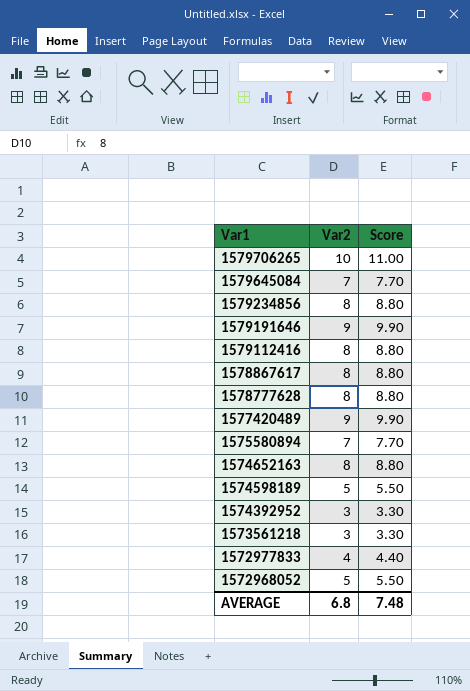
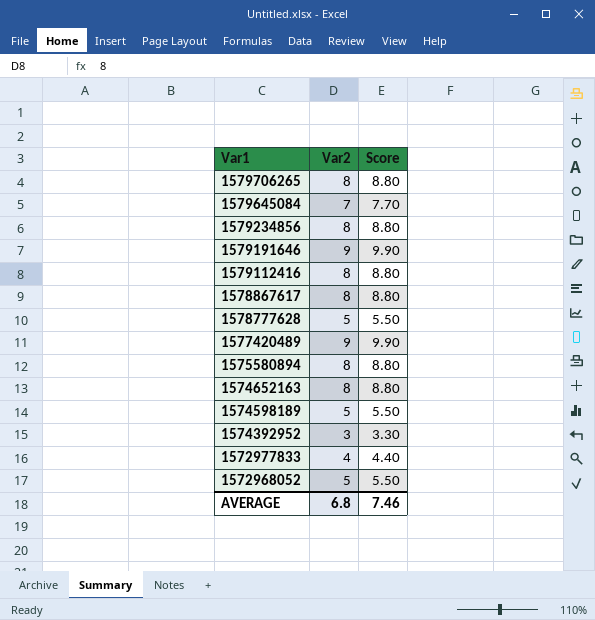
row 1573561218: 3 | 3.30 -> none
1579706265 | Var2: 10 -> 8
1579706265 | Score: 11.00 -> 8.80
1578777628 | Var2: 8 -> 5
1578777628 | Score: 8.80 -> 5.50
1575580894 | Var2: 7 -> 8
1575580894 | Score: 7.70 -> 8.80
AVERAGE | Score: 7.48 -> 7.46

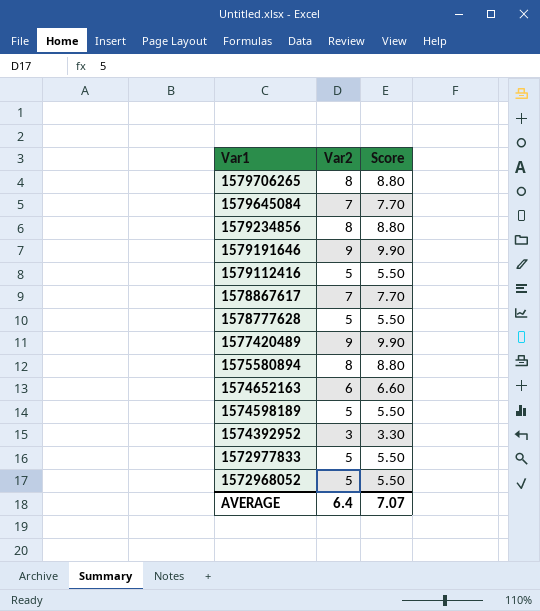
1579112416 | Var2: 8 -> 5
1579112416 | Score: 8.80 -> 5.50
1578867617 | Var2: 8 -> 7
1578867617 | Score: 8.80 -> 7.70
1574652163 | Var2: 8 -> 6
1574652163 | Score: 8.80 -> 6.60
1572977833 | Var2: 4 -> 5
1572977833 | Score: 4.40 -> 5.50
AVERAGE | Var2: 6.8 -> 6.4
AVERAGE | Score: 7.46 -> 7.07

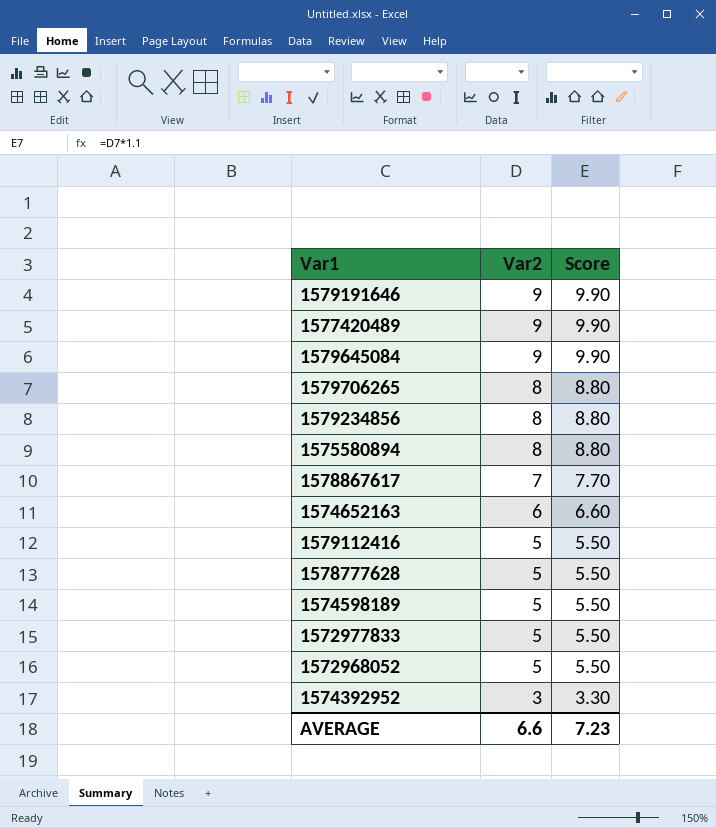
row order: Var1 descending -> Var2 descending
1579645084 | Var2: 7 -> 9
1579645084 | Score: 7.70 -> 9.90
AVERAGE | Var2: 6.4 -> 6.6
AVERAGE | Score: 7.07 -> 7.23

